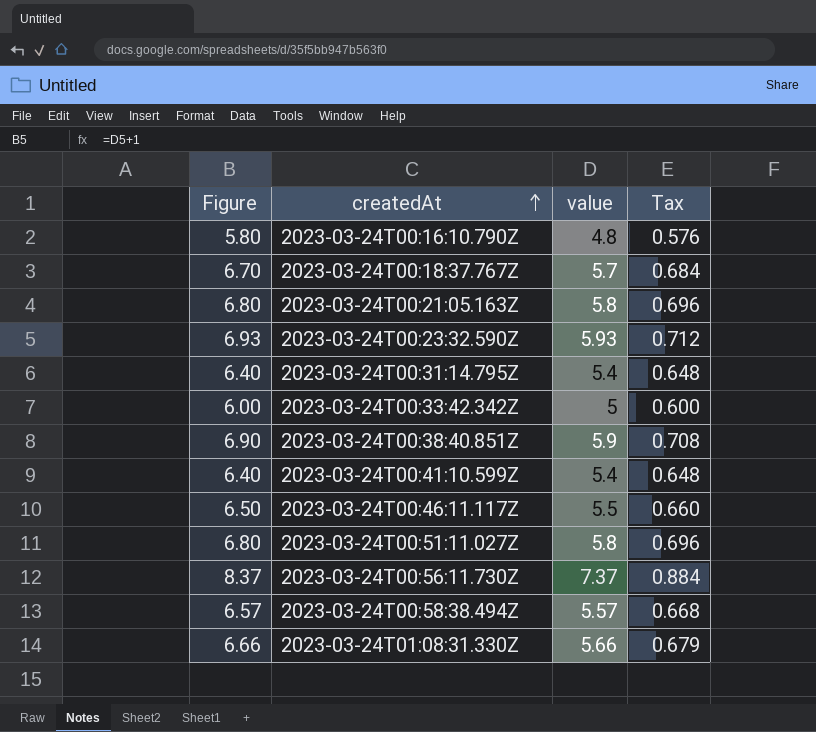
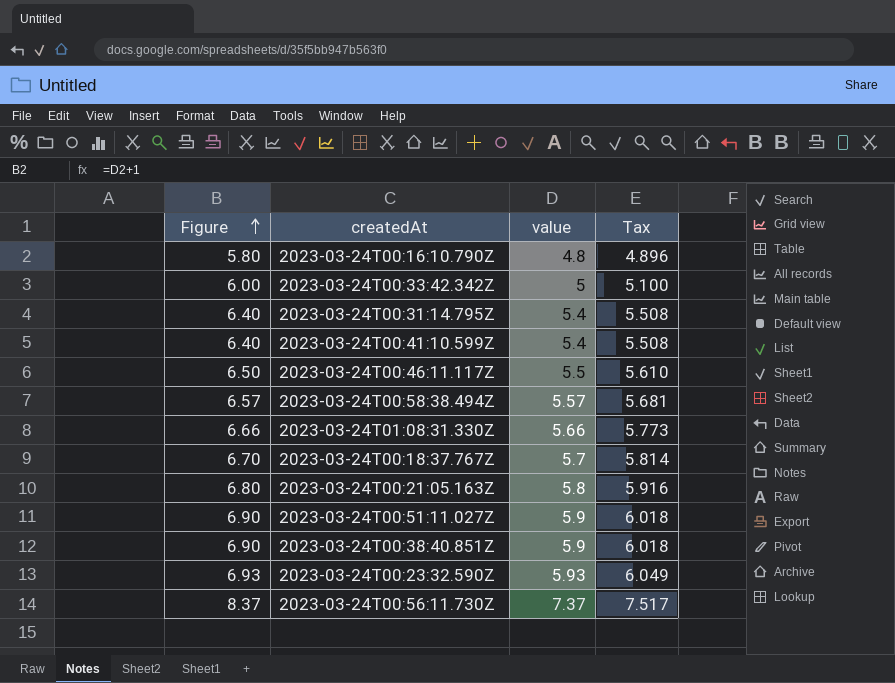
row order: createdAt ascending -> Figure ascending
column Tax | formula: [value] * 0.12 -> [value] * 1.02
2023-03-24T00:51:11.027Z | Figure: 6.80 -> 6.90
2023-03-24T00:51:11.027Z | value: 5.8 -> 5.9

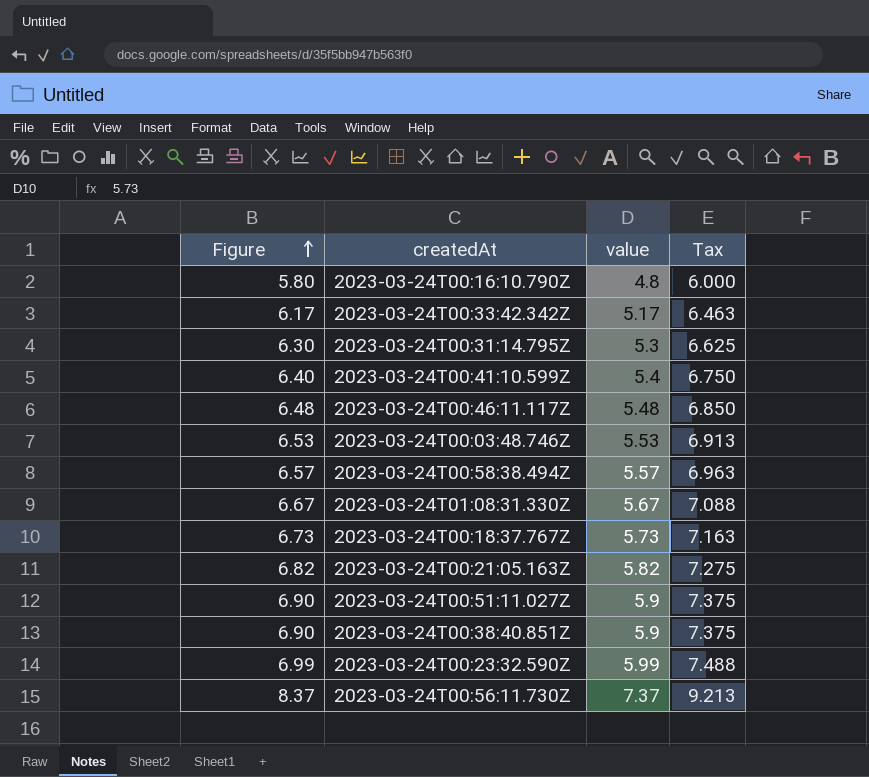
column Tax | formula: [value] * 1.02 -> [value] * 1.25
2023-03-24T00:33:42.342Z | Figure: 6.00 -> 6.17
2023-03-24T00:33:42.342Z | value: 5 -> 5.17
2023-03-24T00:31:14.795Z | Figure: 6.40 -> 6.30
2023-03-24T00:31:14.795Z | value: 5.4 -> 5.3
2023-03-24T00:46:11.117Z | Figure: 6.50 -> 6.48
2023-03-24T00:46:11.117Z | value: 5.5 -> 5.48
row 2023-03-24T00:03:48.746Z: none -> 6.53 | 5.53 | 6.913
2023-03-24T01:08:31.330Z | Figure: 6.66 -> 6.67
2023-03-24T01:08:31.330Z | value: 5.66 -> 5.67
2023-03-24T00:18:37.767Z | Figure: 6.70 -> 6.73
2023-03-24T00:18:37.767Z | value: 5.7 -> 5.73
2023-03-24T00:21:05.163Z | Figure: 6.80 -> 6.82
2023-03-24T00:21:05.163Z | value: 5.8 -> 5.82
2023-03-24T00:23:32.590Z | Figure: 6.93 -> 6.99
2023-03-24T00:23:32.590Z | value: 5.93 -> 5.99

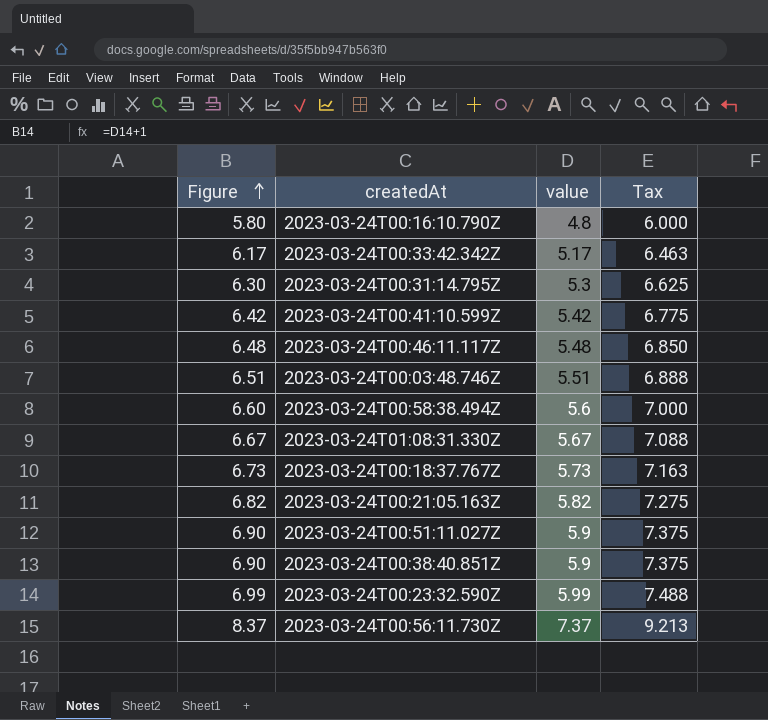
2023-03-24T00:41:10.599Z | Figure: 6.40 -> 6.42
2023-03-24T00:41:10.599Z | value: 5.4 -> 5.42
2023-03-24T00:41:10.599Z | Tax: 6.750 -> 6.775
2023-03-24T00:03:48.746Z | Figure: 6.53 -> 6.51
2023-03-24T00:03:48.746Z | value: 5.53 -> 5.51
2023-03-24T00:03:48.746Z | Tax: 6.913 -> 6.888
2023-03-24T00:58:38.494Z | Figure: 6.57 -> 6.60
2023-03-24T00:58:38.494Z | value: 5.57 -> 5.6
2023-03-24T00:58:38.494Z | Tax: 6.963 -> 7.000

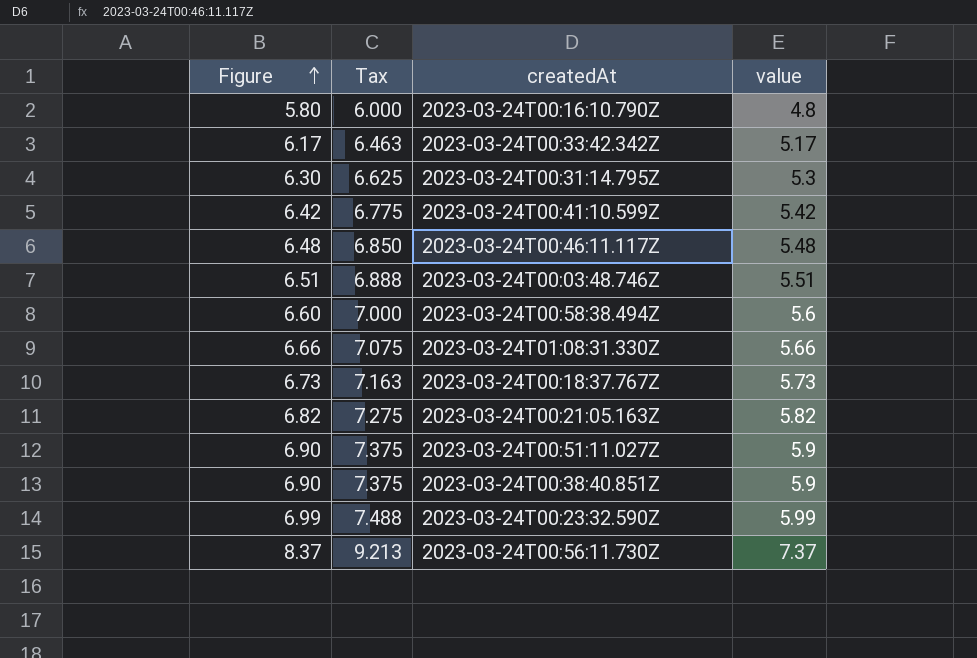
column Tax | position: 4 -> 2
2023-03-24T01:08:31.330Z | Figure: 6.67 -> 6.66
2023-03-24T01:08:31.330Z | Tax: 7.088 -> 7.075
2023-03-24T01:08:31.330Z | value: 5.67 -> 5.66

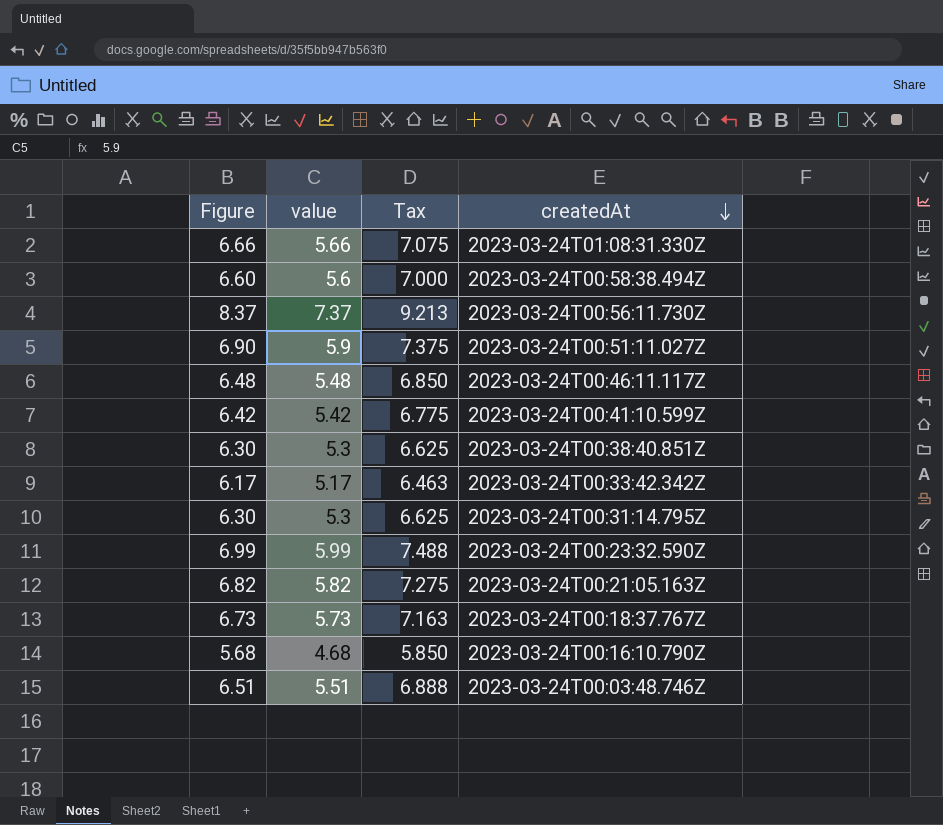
row order: Figure ascending -> createdAt descending
column value | position: 4 -> 2
2023-03-24T00:38:40.851Z | Figure: 6.90 -> 6.30
2023-03-24T00:38:40.851Z | value: 5.9 -> 5.3
2023-03-24T00:38:40.851Z | Tax: 7.375 -> 6.625
2023-03-24T00:16:10.790Z | Figure: 5.80 -> 5.68
2023-03-24T00:16:10.790Z | value: 4.8 -> 4.68
2023-03-24T00:16:10.790Z | Tax: 6.000 -> 5.850

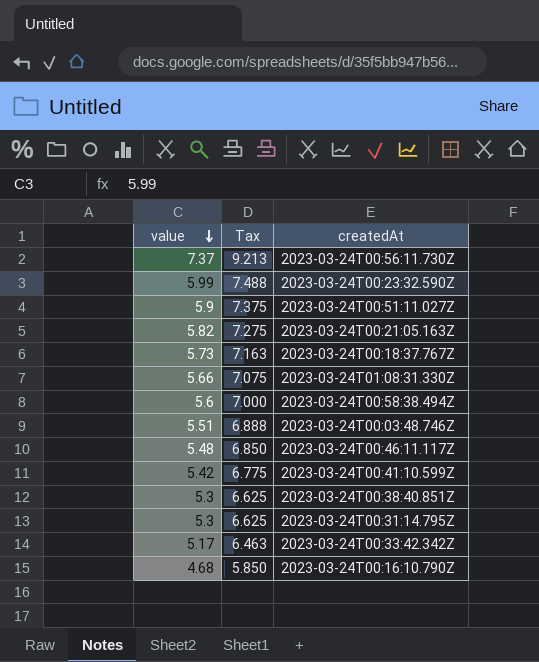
row order: createdAt descending -> value descending
column Figure | formula: [value] + 1 -> none

